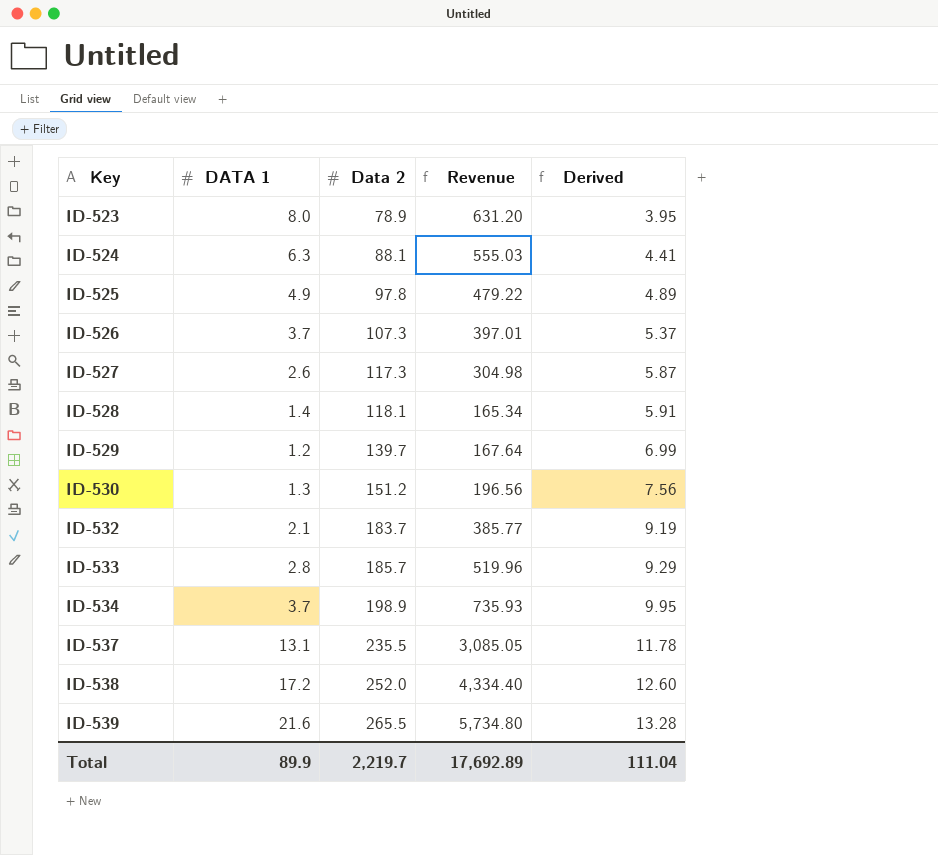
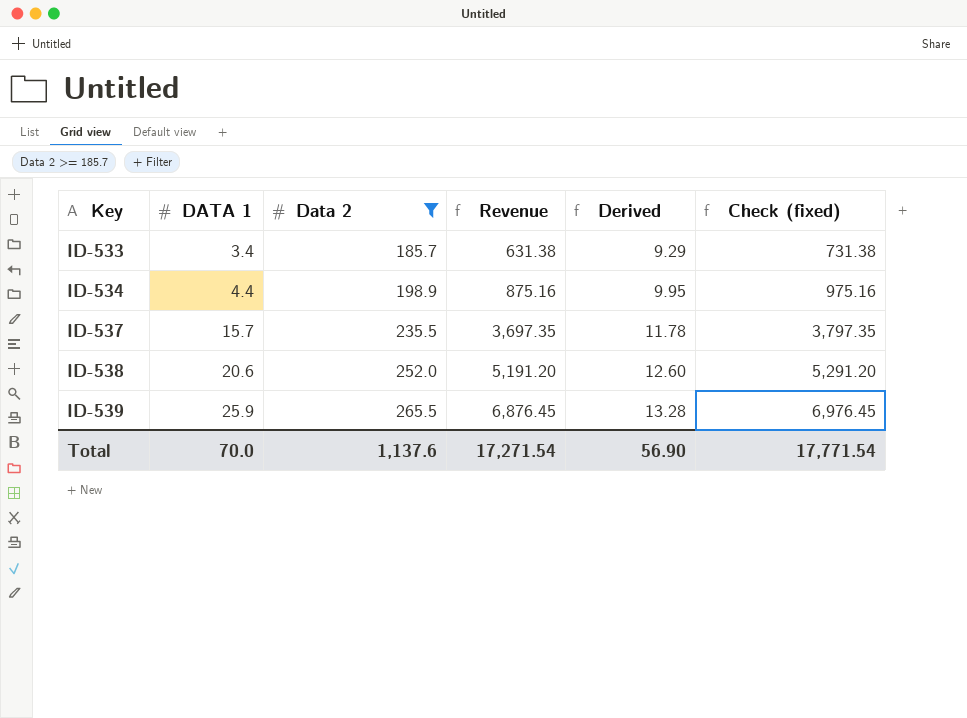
filter: none -> Data 2 >= 185.7
column Check (fixed) | formula: none -> [Revenue] + 100
ID-533 | DATA 1: 2.8 -> 3.4
ID-533 | Revenue: 519.96 -> 631.38
ID-534 | DATA 1: 3.7 -> 4.4
ID-534 | Revenue: 735.93 -> 875.16
ID-537 | DATA 1: 13.1 -> 15.7
ID-537 | Revenue: 3,085.05 -> 3,697.35
ID-538 | DATA 1: 17.2 -> 20.6
ID-538 | Revenue: 4,334.40 -> 5,191.20
ID-539 | DATA 1: 21.6 -> 25.9
ID-539 | Revenue: 5,734.80 -> 6,876.45
Total | DATA 1: 89.9 -> 70.0
Total | Data 2: 2,219.7 -> 1,137.6
Total | Revenue: 17,692.89 -> 17,271.54
Total | Derived: 111.04 -> 56.90

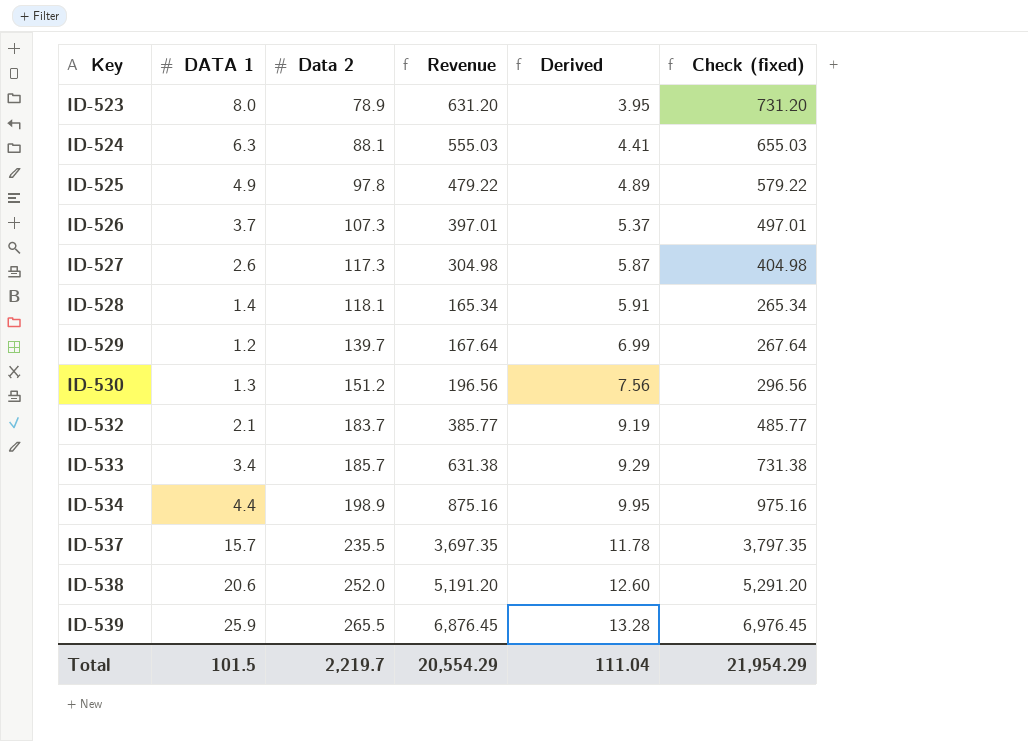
filter: Data 2 >= 185.7 -> none
Total | DATA 1: 70.0 -> 101.5
Total | Data 2: 1,137.6 -> 2,219.7
Total | Revenue: 17,271.54 -> 20,554.29
Total | Derived: 56.90 -> 111.04
Total | Check (fixed): 17,771.54 -> 21,954.29

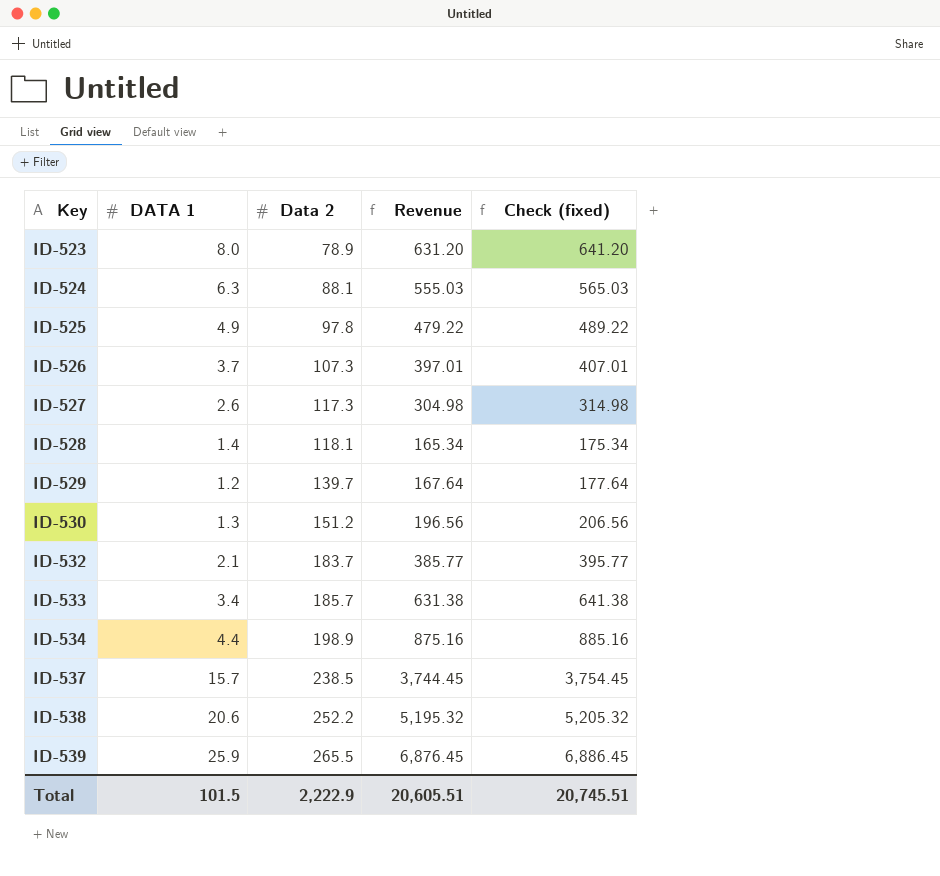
column Derived | formula: [Data 2] * 0.05 -> none
column Check (fixed) | formula: [Revenue] + 100 -> [Revenue] + 10
ID-537 | Data 2: 235.5 -> 238.5
ID-537 | Revenue: 3,697.35 -> 3,744.45
ID-538 | Data 2: 252.0 -> 252.2
ID-538 | Revenue: 5,191.20 -> 5,195.32
Total | Data 2: 2,219.7 -> 2,222.9
Total | Revenue: 20,554.29 -> 20,605.51
Total | Check (fixed): 21,954.29 -> 20,745.51

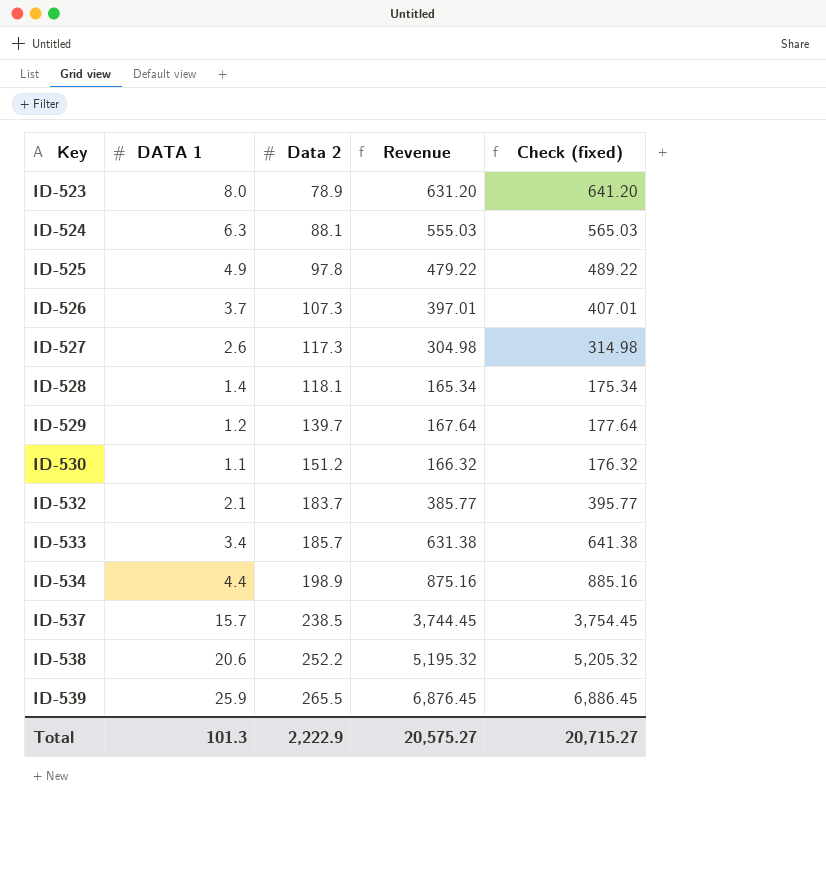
ID-530 | DATA 1: 1.3 -> 1.1
ID-530 | Revenue: 196.56 -> 166.32
ID-530 | Check (fixed): 206.56 -> 176.32
Total | DATA 1: 101.5 -> 101.3
Total | Revenue: 20,605.51 -> 20,575.27
Total | Check (fixed): 20,745.51 -> 20,715.27

